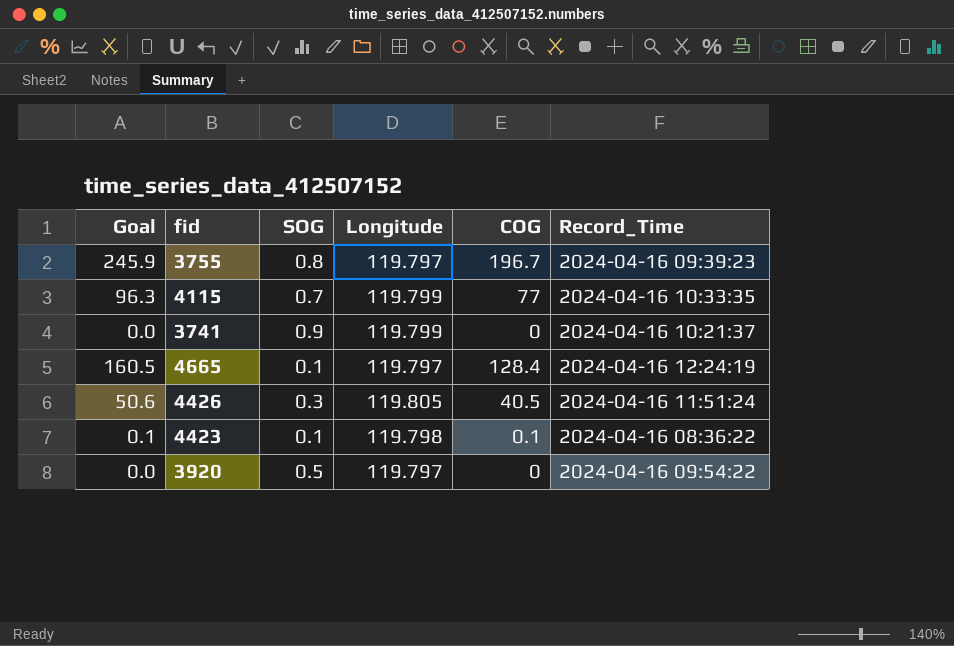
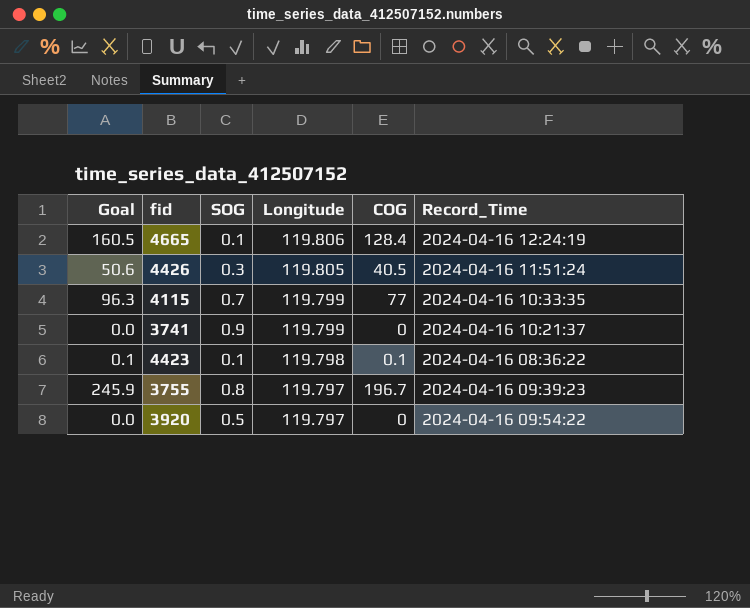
row order: none -> Longitude descending
4665 | Longitude: 119.797 -> 119.806

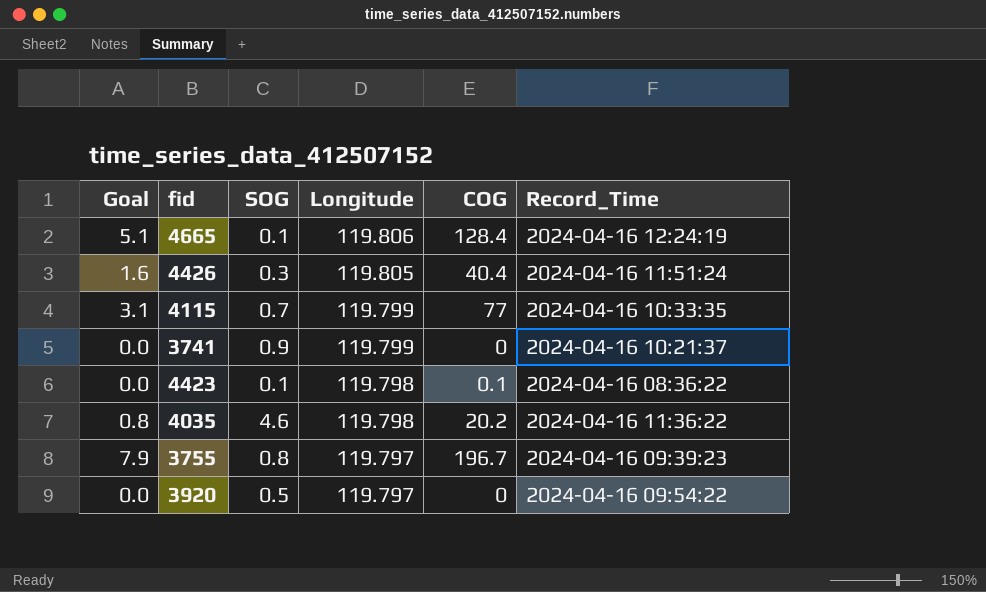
column Goal | formula: [COG] * 1.25 -> [COG] * 0.04
4426 | COG: 40.5 -> 40.4
row 4035: none -> 0.8 | 4.6 | 119.798 | 20.2 | 2024-04-16 11:36:22

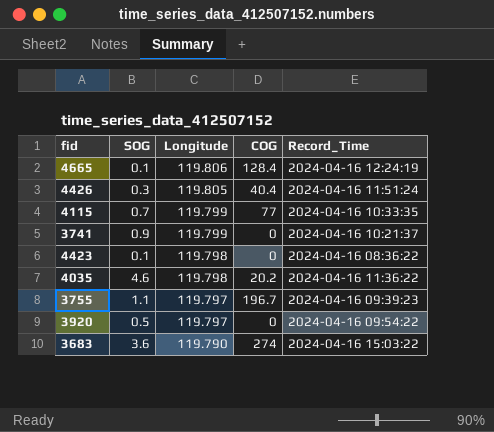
column Goal | formula: [COG] * 0.04 -> none
4423 | COG: 0.1 -> 0
3755 | SOG: 0.8 -> 1.1
row 3683: none -> 3.6 | 119.790 | 274 | 2024-04-16 15:03:22

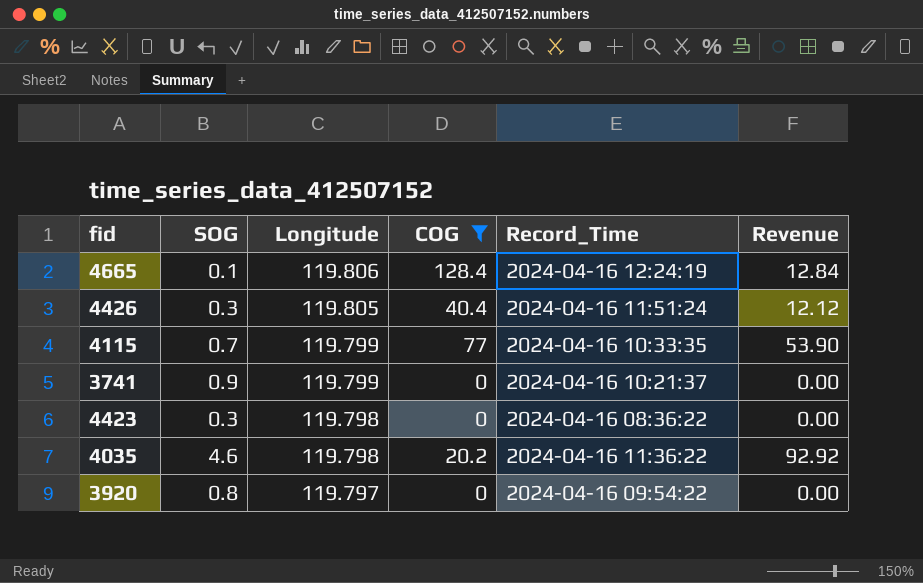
filter: none -> COG <= 128.4
column Revenue | formula: none -> [SOG] * [COG]
4423 | SOG: 0.1 -> 0.3
3920 | SOG: 0.5 -> 0.8

